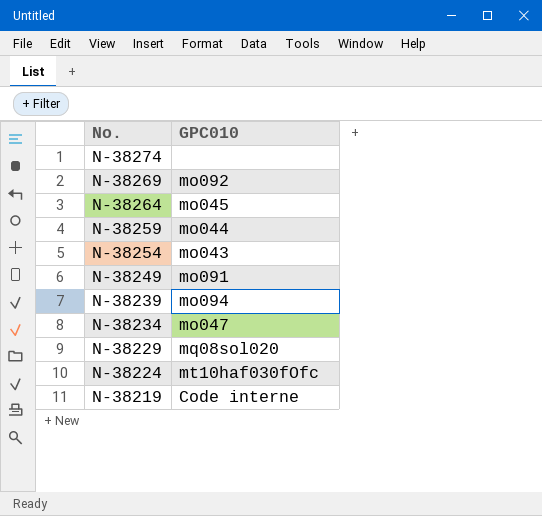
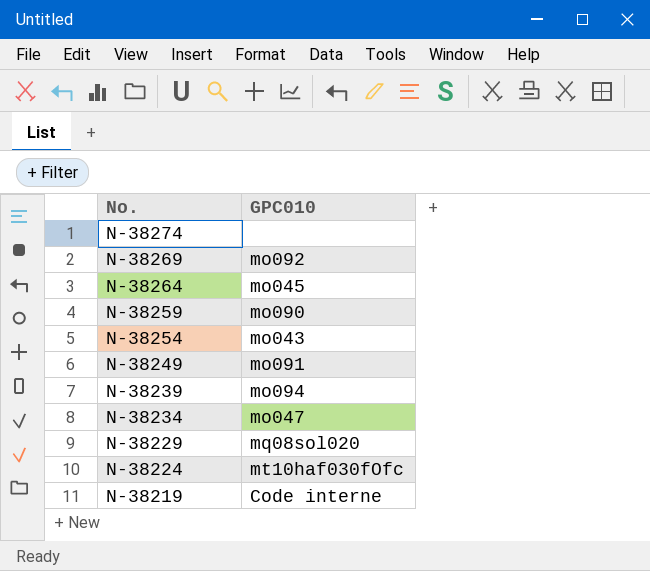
N-38259 | GPC010: mo044 -> mo090

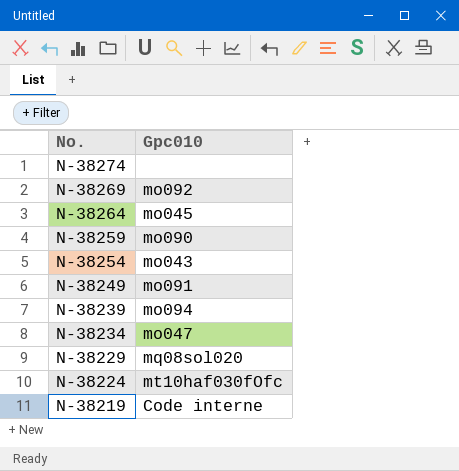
column name: GPC010 -> Gpc010

